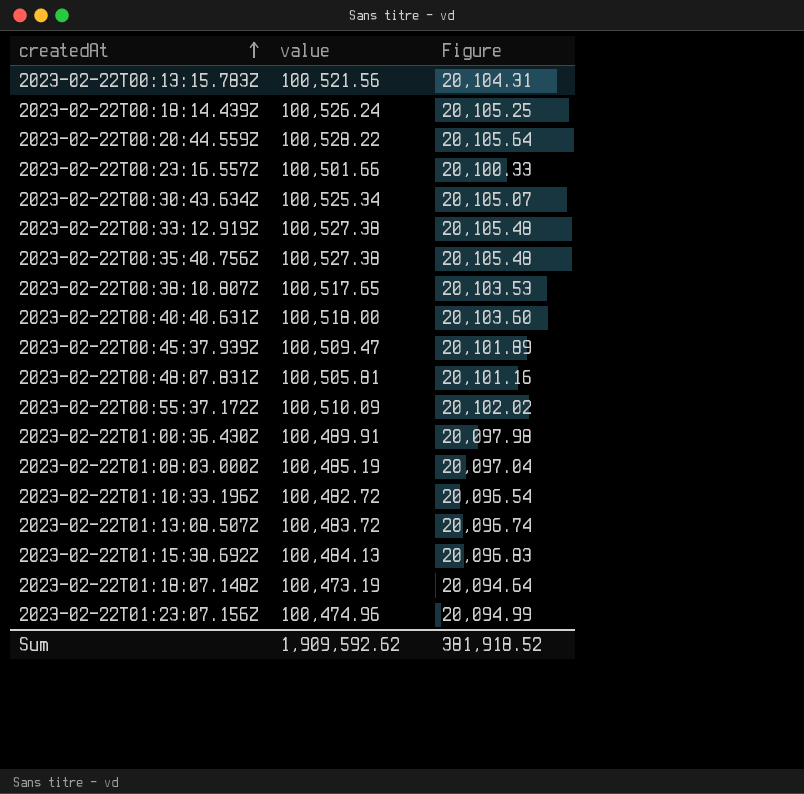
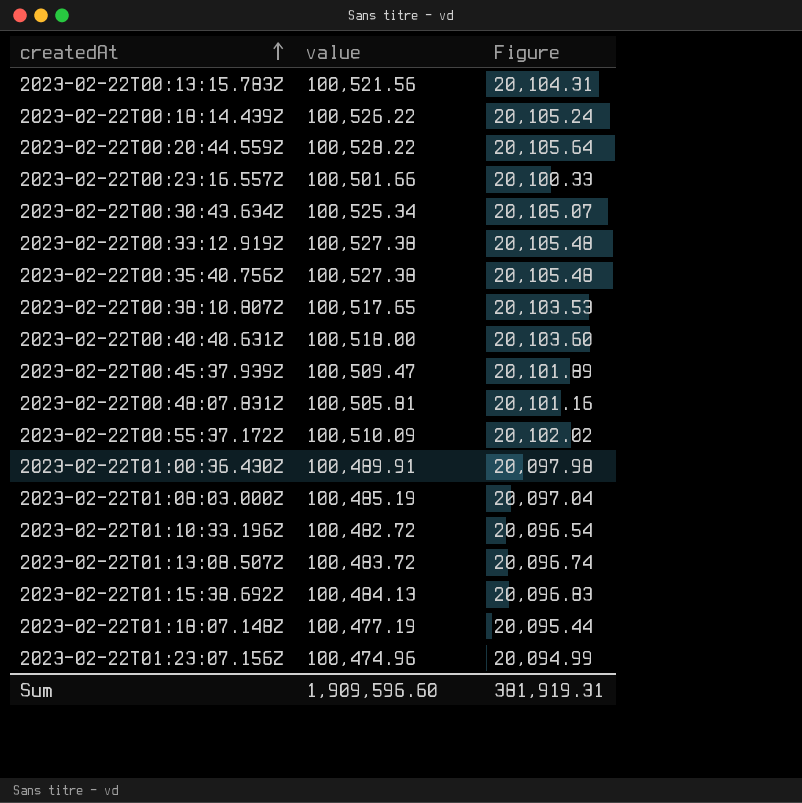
2023-02-22T00:18:14.439Z | value: 100,526.24 -> 100,526.22
2023-02-22T00:18:14.439Z | Figure: 20,105.25 -> 20,105.24
2023-02-22T01:18:07.148Z | value: 100,473.19 -> 100,477.19
2023-02-22T01:18:07.148Z | Figure: 20,094.64 -> 20,095.44
Sum | value: 1,909,592.62 -> 1,909,596.60
Sum | Figure: 381,918.52 -> 381,919.31

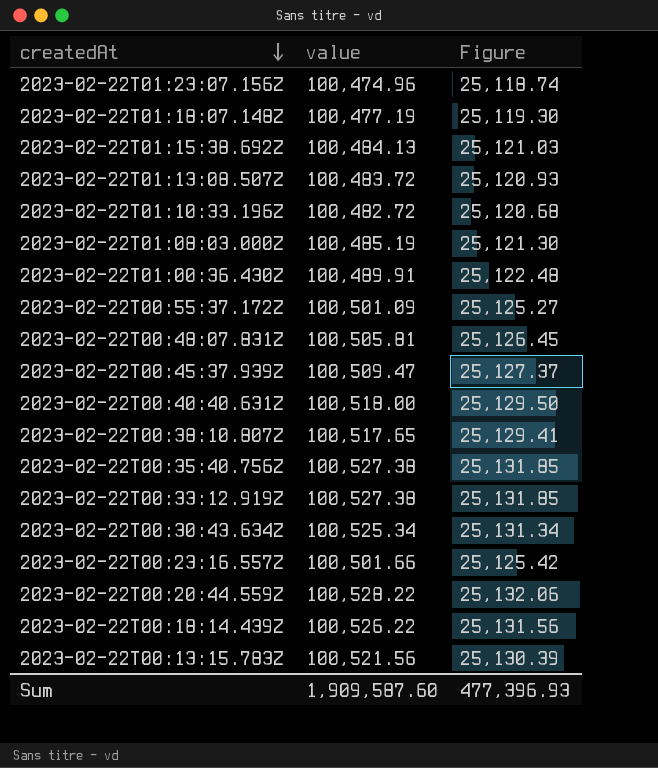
row order: createdAt ascending -> createdAt descending
column Figure | formula: [value] * 0.2 -> [value] * 0.25
2023-02-22T00:55:37.172Z | value: 100,510.09 -> 100,501.09
Sum | value: 1,909,596.60 -> 1,909,587.60
Sum | Figure: 381,919.31 -> 477,396.93

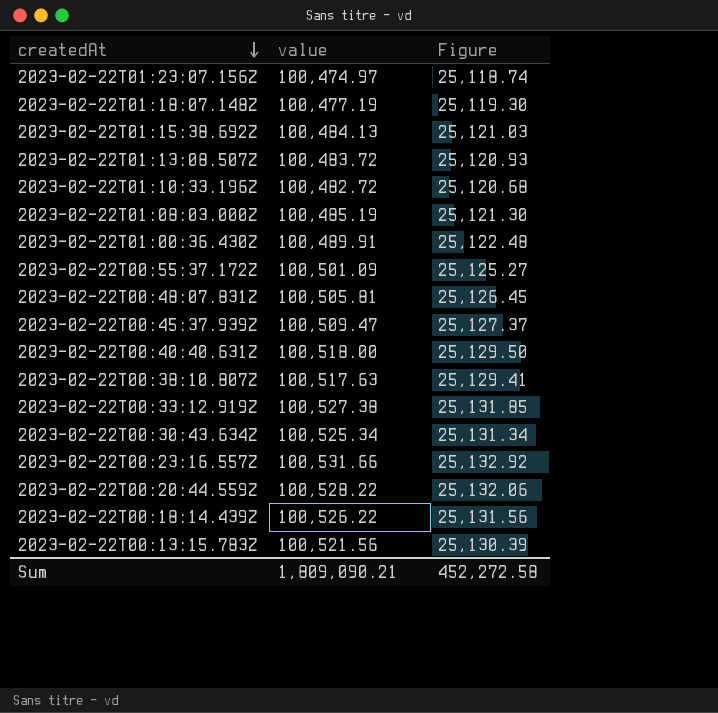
row 2023-02-22T00:35:40.756Z: 100,527.38 | 25,131.85 -> none
2023-02-22T01:23:07.156Z | value: 100,474.96 -> 100,474.97
2023-02-22T00:38:10.807Z | value: 100,517.65 -> 100,517.63
2023-02-22T00:23:16.557Z | value: 100,501.66 -> 100,531.66
2023-02-22T00:23:16.557Z | Figure: 25,125.42 -> 25,132.92
Sum | value: 1,909,587.60 -> 1,809,090.21
Sum | Figure: 477,396.93 -> 452,272.58

